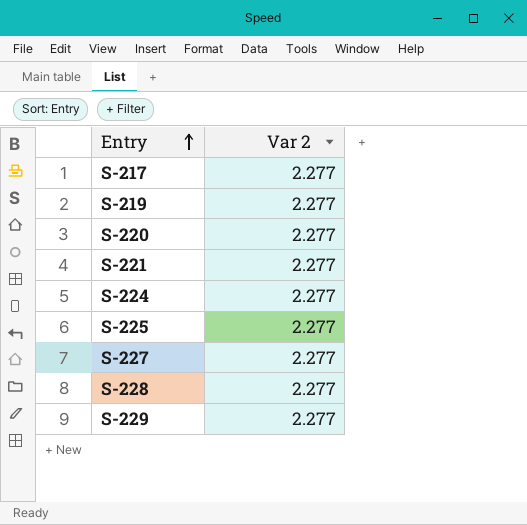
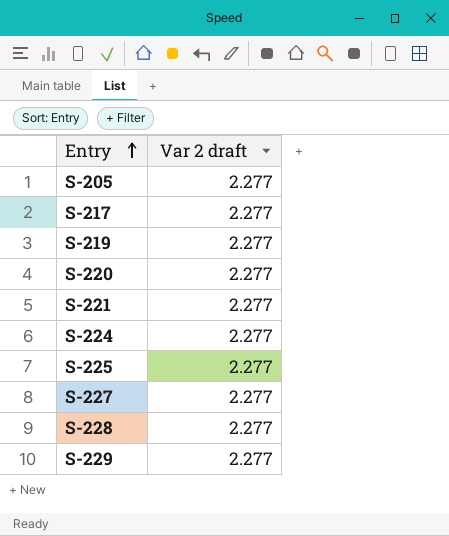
column name: Var 2 -> Var 2 draft
row S-205: none -> 2.277

